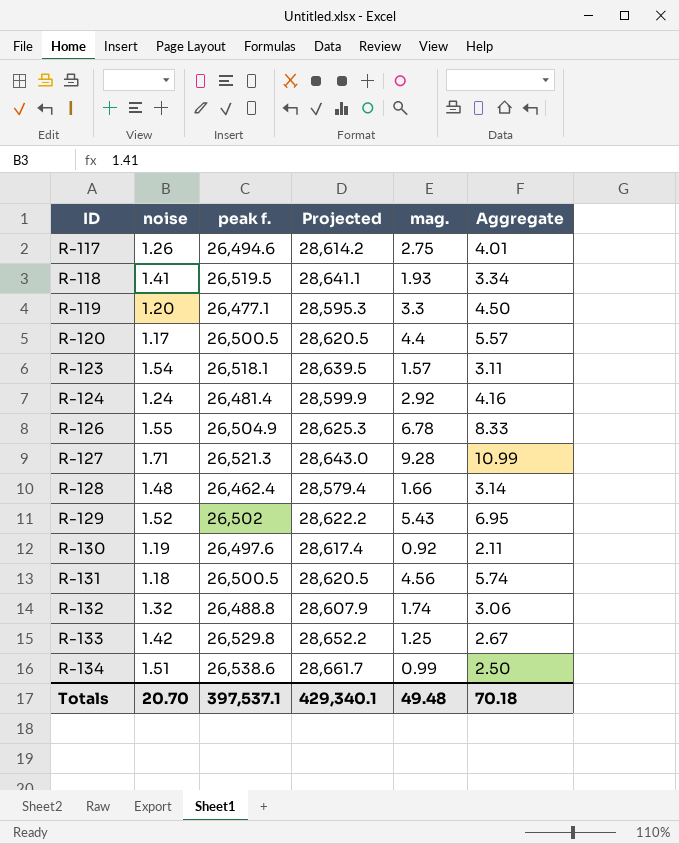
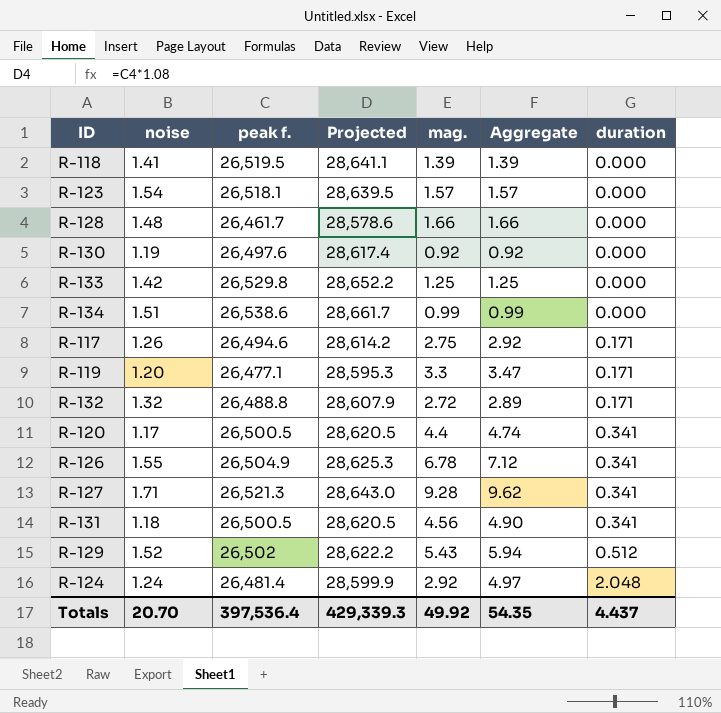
row order: ID ascending -> duration ascending
column Aggregate | formula: [noise] + [mag.] -> [mag.] + [duration]
column duration | position: none -> 7
R-118 | mag.: 1.93 -> 1.39
R-128 | peak f.: 26,462.4 -> 26,461.7
R-128 | Projected: 28,579.4 -> 28,578.6
R-132 | mag.: 1.74 -> 2.72
Totals | peak f.: 397,537.1 -> 397,536.4
Totals | Projected: 429,340.1 -> 429,339.3
Totals | mag.: 49.48 -> 49.92
Totals | Aggregate: 70.18 -> 54.35

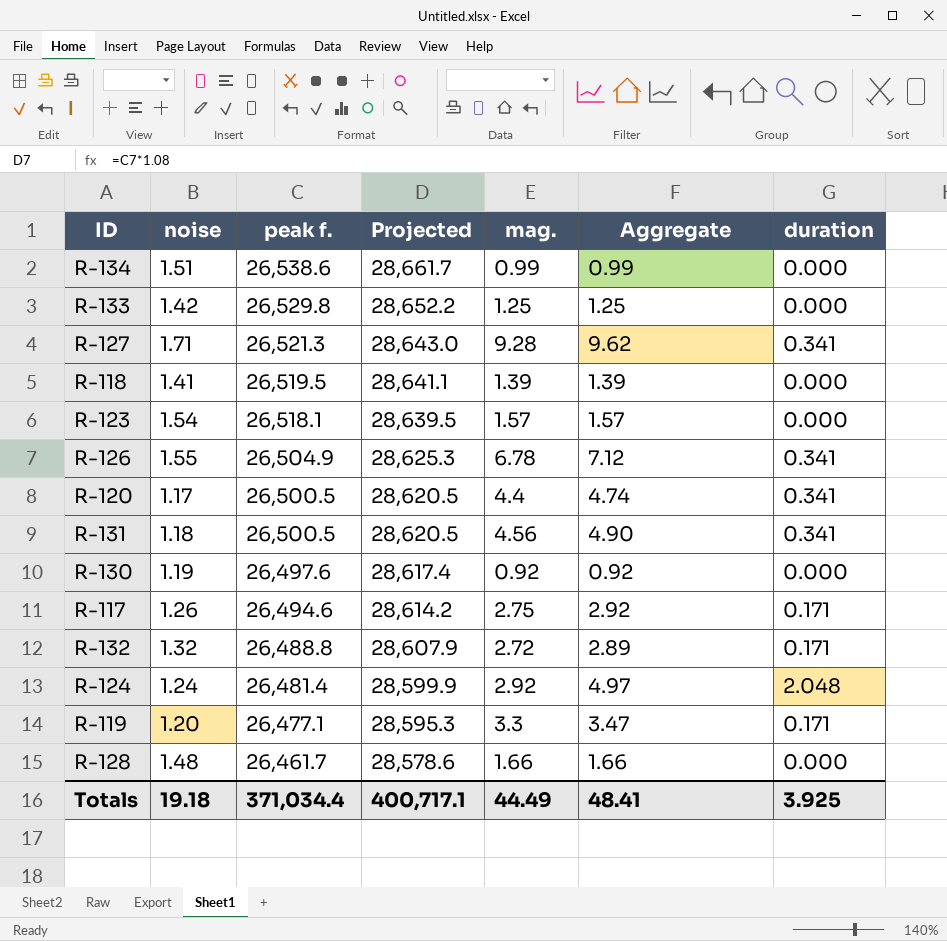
row order: duration ascending -> peak f. descending
row R-129: 1.52 | 26,502 | 28,622.2 | 5.43 | 5.94 | 0.512 -> none
Totals | noise: 20.70 -> 19.18
Totals | peak f.: 397,536.4 -> 371,034.4
Totals | Projected: 429,339.3 -> 400,717.1
Totals | mag.: 49.92 -> 44.49
Totals | Aggregate: 54.35 -> 48.41
Totals | duration: 4.437 -> 3.925

